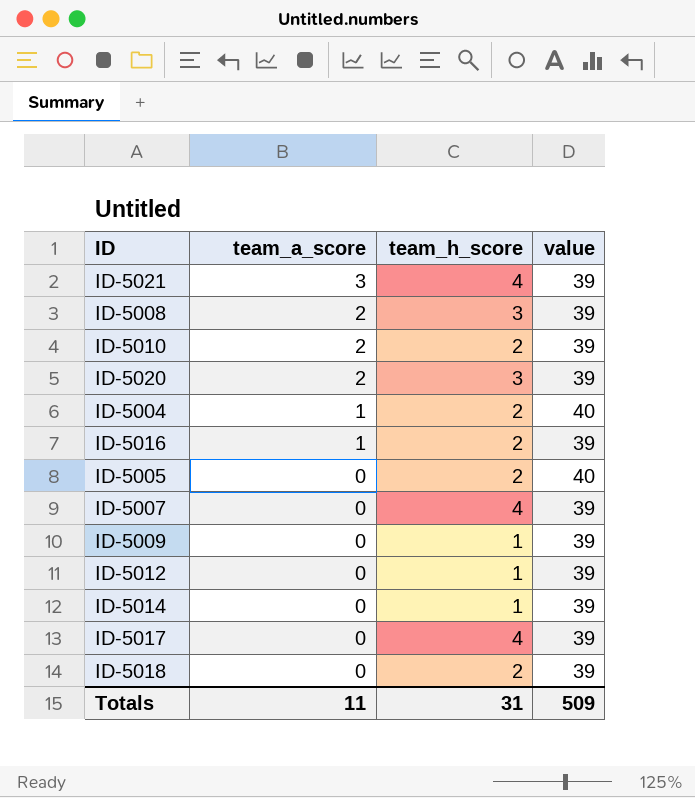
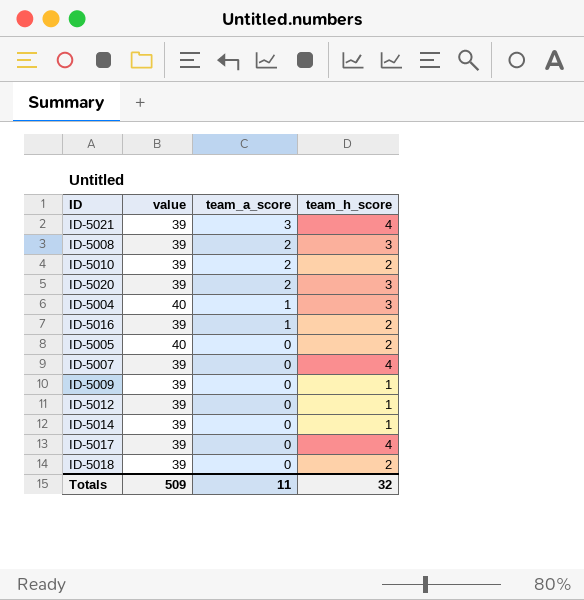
column value | position: 4 -> 2
ID-5004 | team_h_score: 2 -> 3
Totals | team_h_score: 31 -> 32

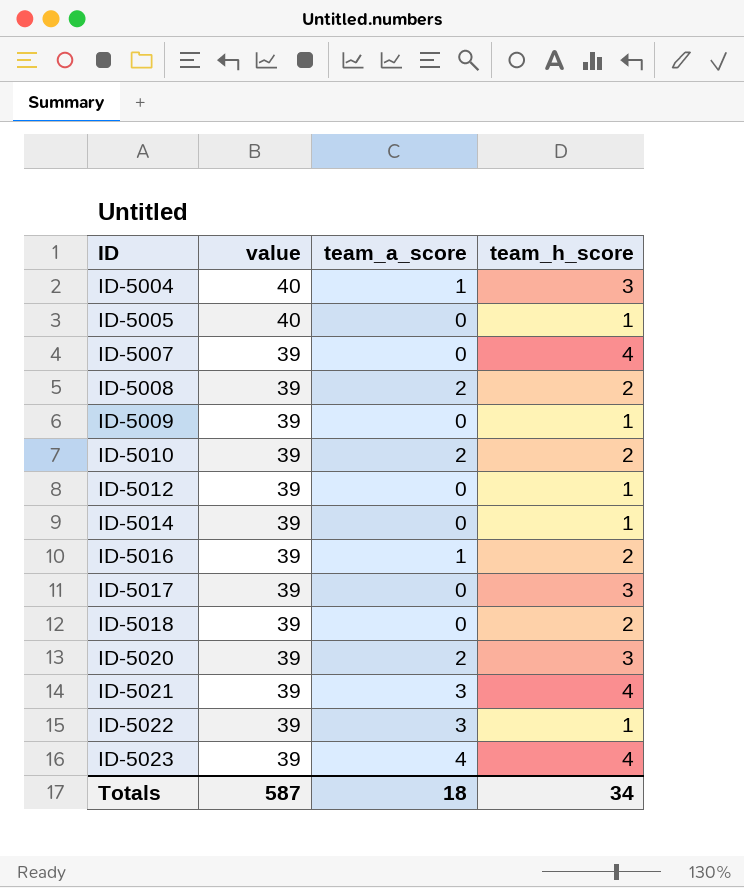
row order: team_a_score descending -> ID ascending
ID-5005 | team_h_score: 2 -> 1
ID-5008 | team_h_score: 3 -> 2
ID-5017 | team_h_score: 4 -> 3
row ID-5022: none -> 39 | 3 | 1
row ID-5023: none -> 39 | 4 | 4
Totals | value: 509 -> 587
Totals | team_a_score: 11 -> 18
Totals | team_h_score: 32 -> 34

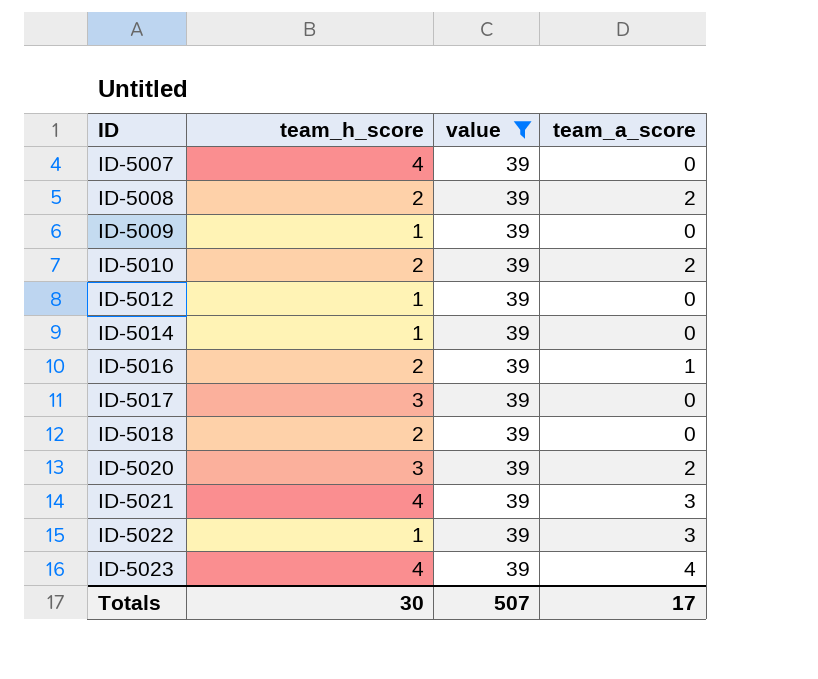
filter: none -> value = 39
column team_h_score | position: 4 -> 2
Totals | team_h_score: 34 -> 30
Totals | value: 587 -> 507
Totals | team_a_score: 18 -> 17

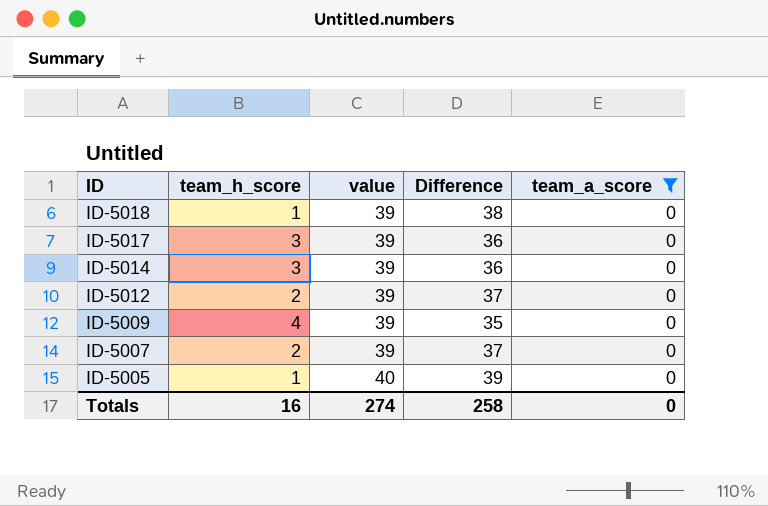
filter: value = 39 -> team_a_score = 0
row order: ID ascending -> ID descending
column Difference | formula: none -> [value] - [team_h_score]
ID-5018 | team_h_score: 2 -> 1
ID-5014 | team_h_score: 1 -> 3
ID-5012 | team_h_score: 1 -> 2
ID-5009 | team_h_score: 1 -> 4
ID-5007 | team_h_score: 4 -> 2
Totals | team_h_score: 30 -> 16
Totals | value: 507 -> 274
Totals | team_a_score: 17 -> 0

